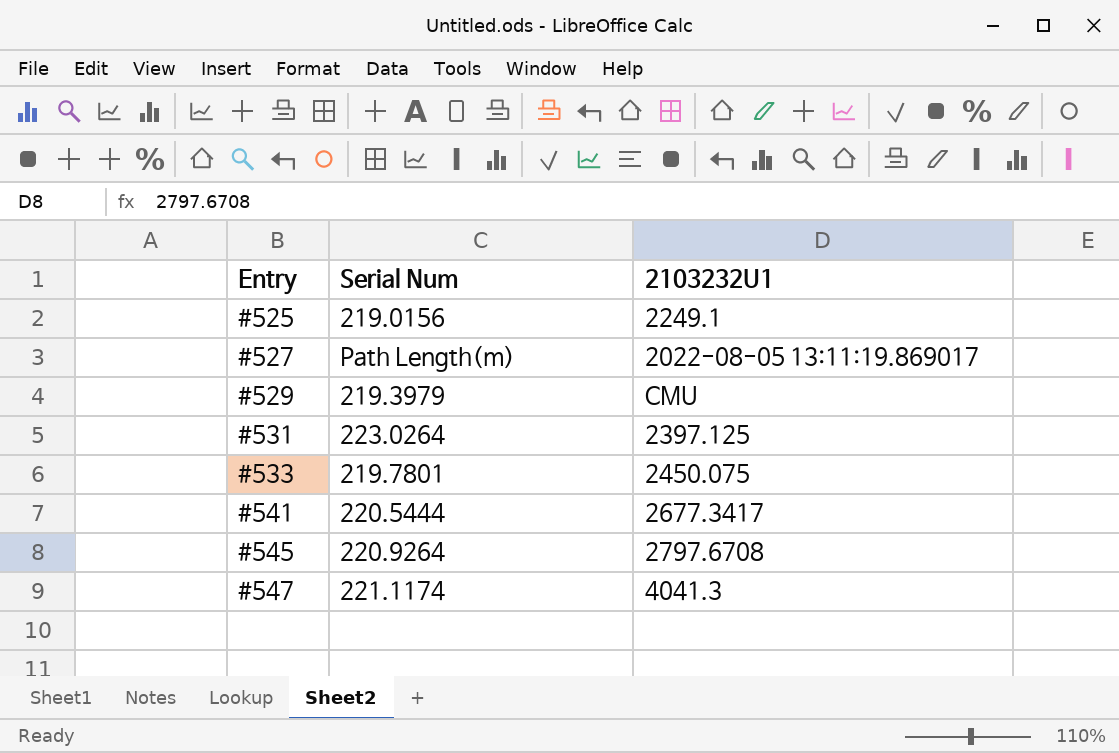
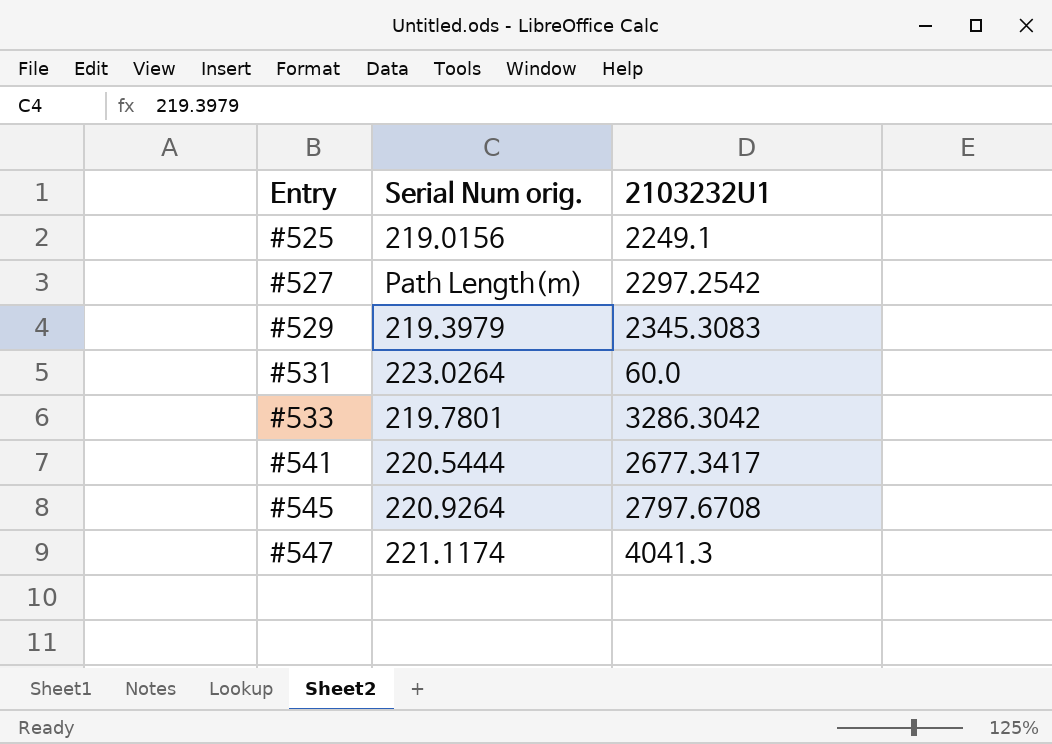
column name: Serial Num -> Serial Num orig.
#527 | 2103232U1: 2022-08-05 13:11:19.869017 -> 2297.2542
#529 | 2103232U1: CMU -> 2345.3083
#531 | 2103232U1: 2397.125 -> 60.0
#533 | 2103232U1: 2450.075 -> 3286.3042

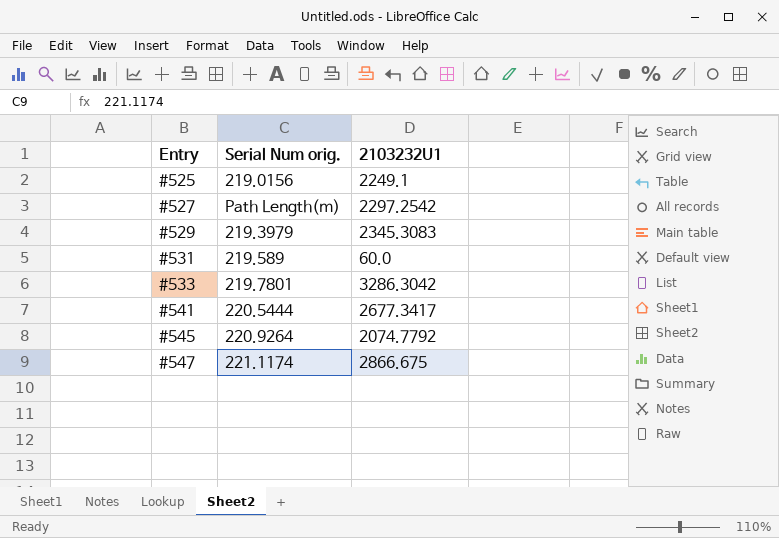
#531 | Serial Num orig.: 223.0264 -> 219.589
#545 | 2103232U1: 2797.6708 -> 2074.7792
#547 | 2103232U1: 4041.3 -> 2866.675

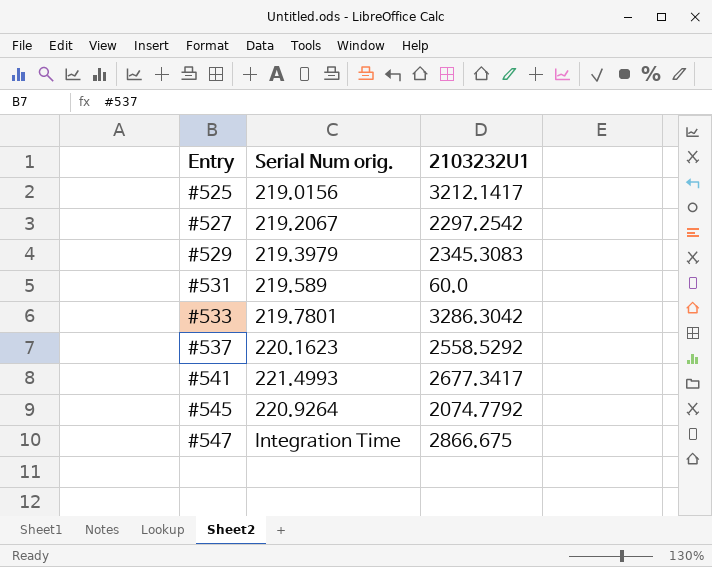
#525 | 2103232U1: 2249.1 -> 3212.1417
#527 | Serial Num orig.: Path Length(m) -> 219.2067
row #537: none -> 220.1623 | 2558.5292
#541 | Serial Num orig.: 220.5444 -> 221.4993
#547 | Serial Num orig.: 221.1174 -> Integration Time

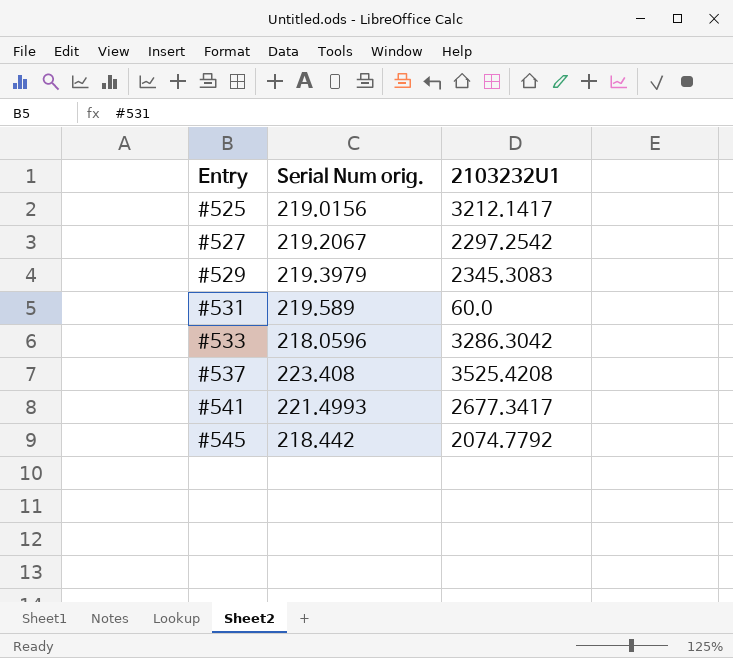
row #547: Integration Time | 2866.675 -> none
#533 | Serial Num orig.: 219.7801 -> 218.0596
#537 | Serial Num orig.: 220.1623 -> 223.408
#537 | 2103232U1: 2558.5292 -> 3525.4208
#545 | Serial Num orig.: 220.9264 -> 218.442

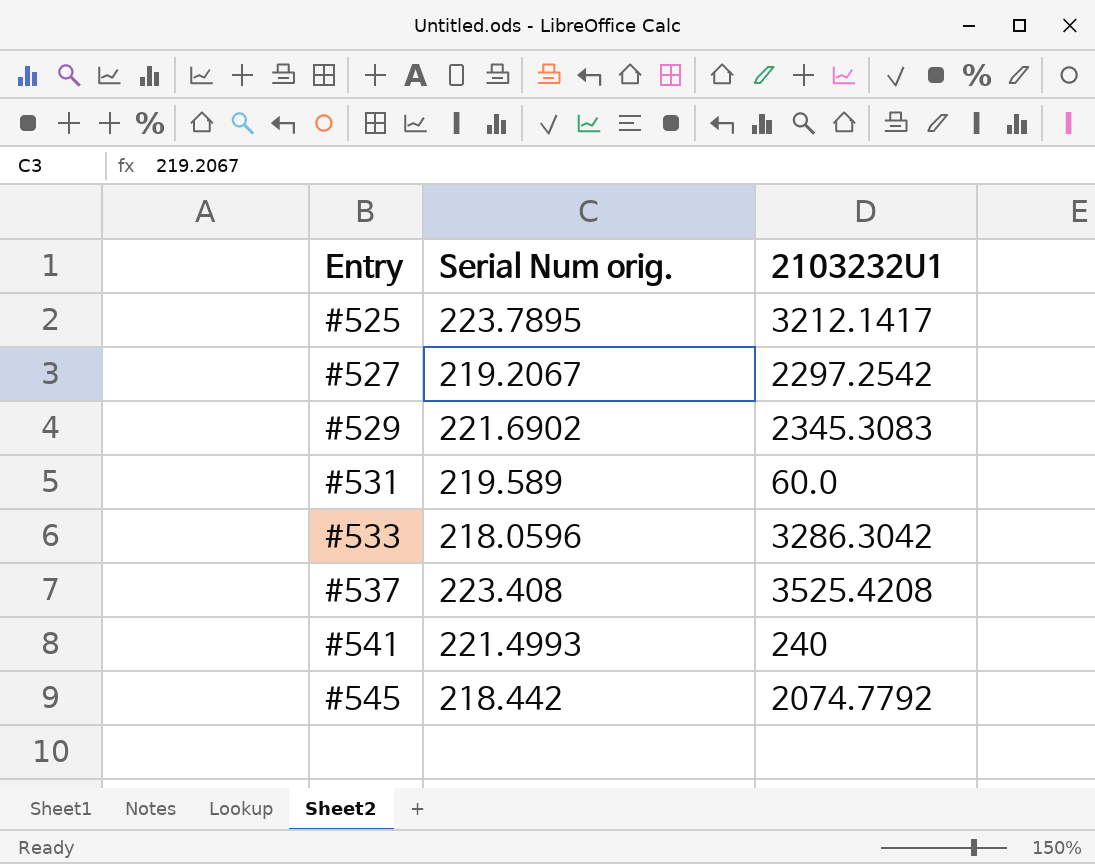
#525 | Serial Num orig.: 219.0156 -> 223.7895
#529 | Serial Num orig.: 219.3979 -> 221.6902
#541 | 2103232U1: 2677.3417 -> 240

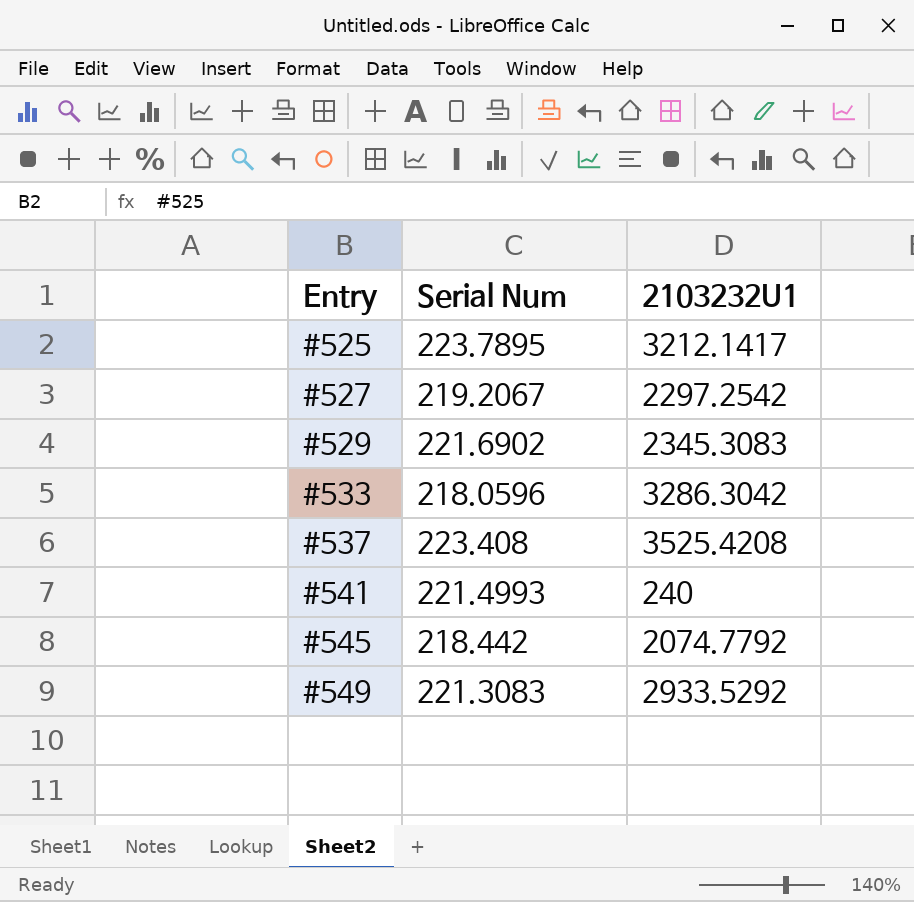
column name: Serial Num orig. -> Serial Num
row #531: 219.589 | 60.0 -> none
row #549: none -> 221.3083 | 2933.5292

